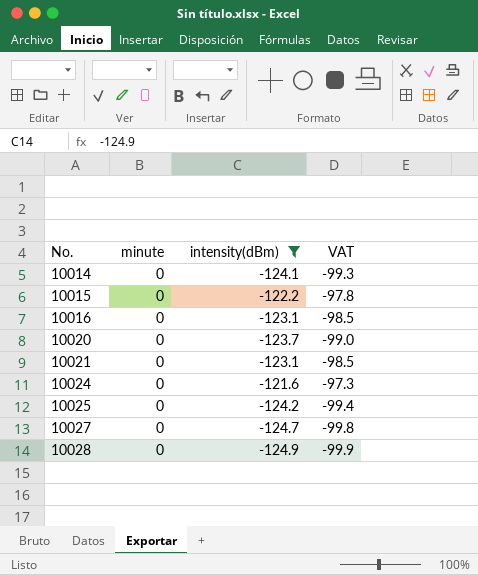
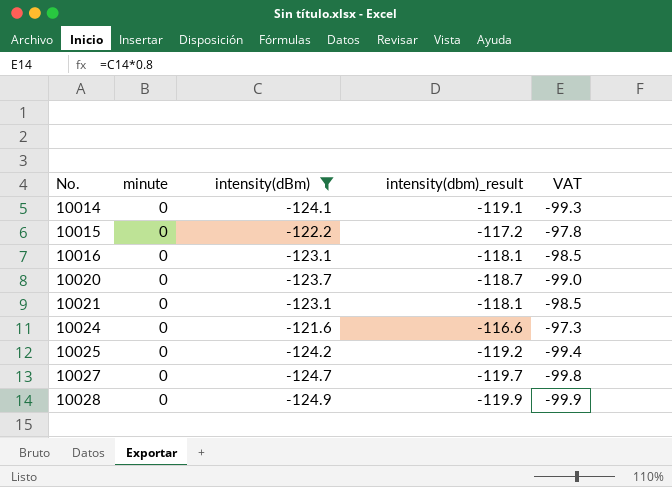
column intensity(dbm)_result | formula: none -> [intensity(dBm)] + 5

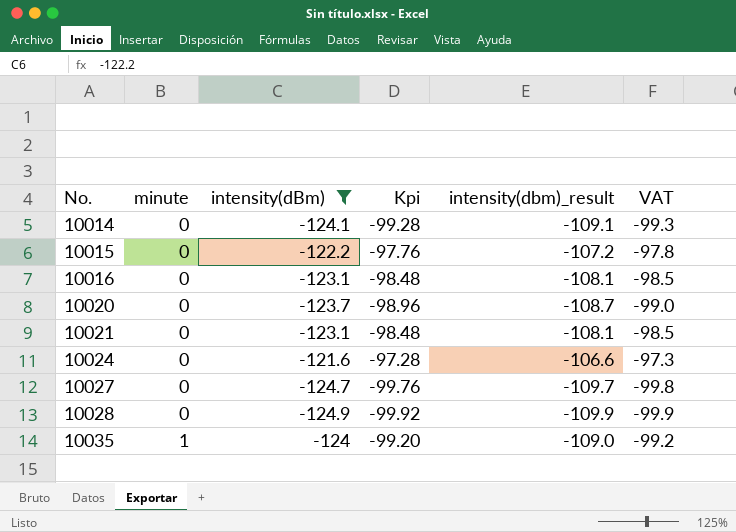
column Kpi | formula: none -> [intensity(dBm)] * 0.8
column intensity(dbm)_result | formula: [intensity(dBm)] + 5 -> [intensity(dBm)] + 15
row 10025: 0 | -124.2 | -119.2 | -99.4 -> none
row 10035: none -> 1 | -124 | -99.20 | -109.0 | -99.2

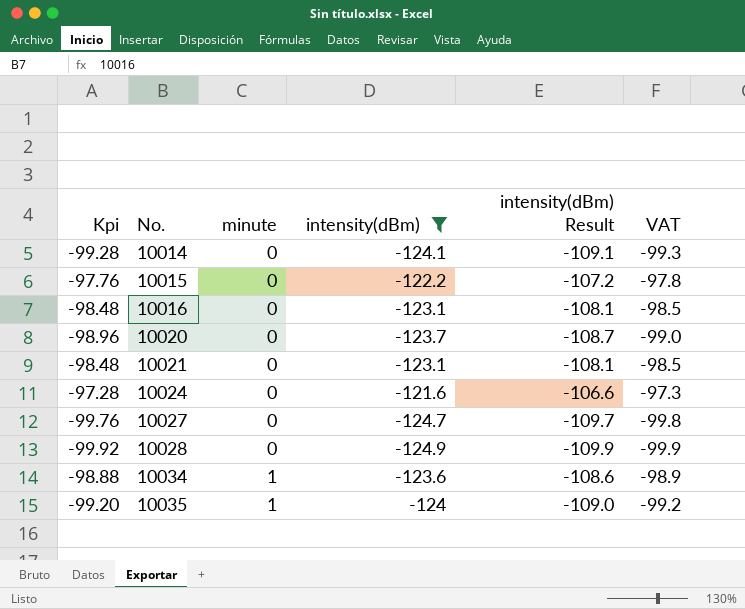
column Kpi | position: 4 -> 1
column name: intensity(dbm)_result -> intensity(dBm) Result
row 10034: none -> -98.88 | 1 | -123.6 | -108.6 | -98.9

